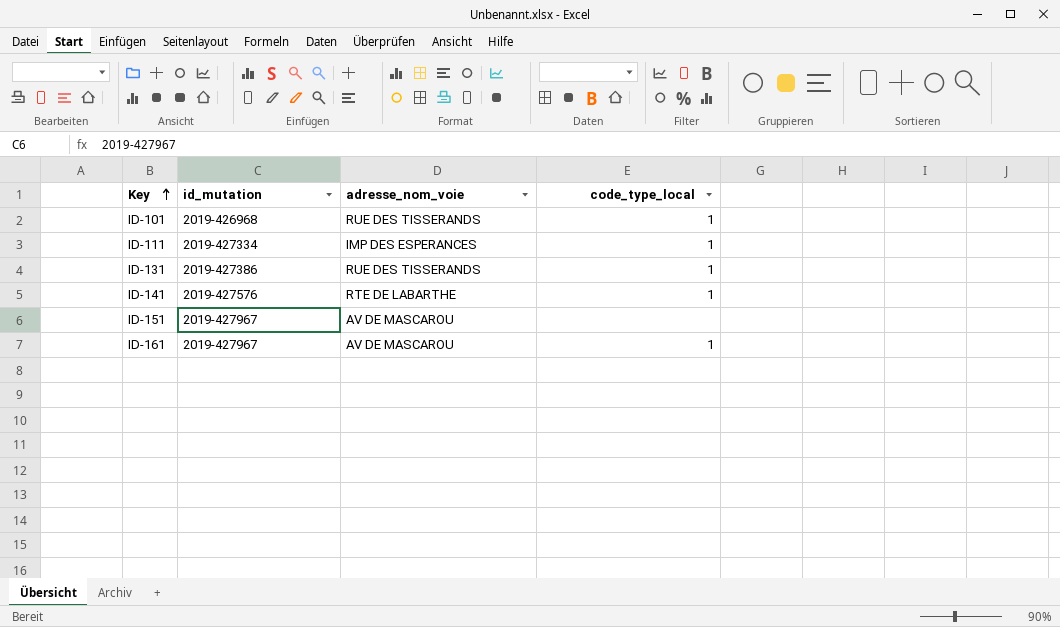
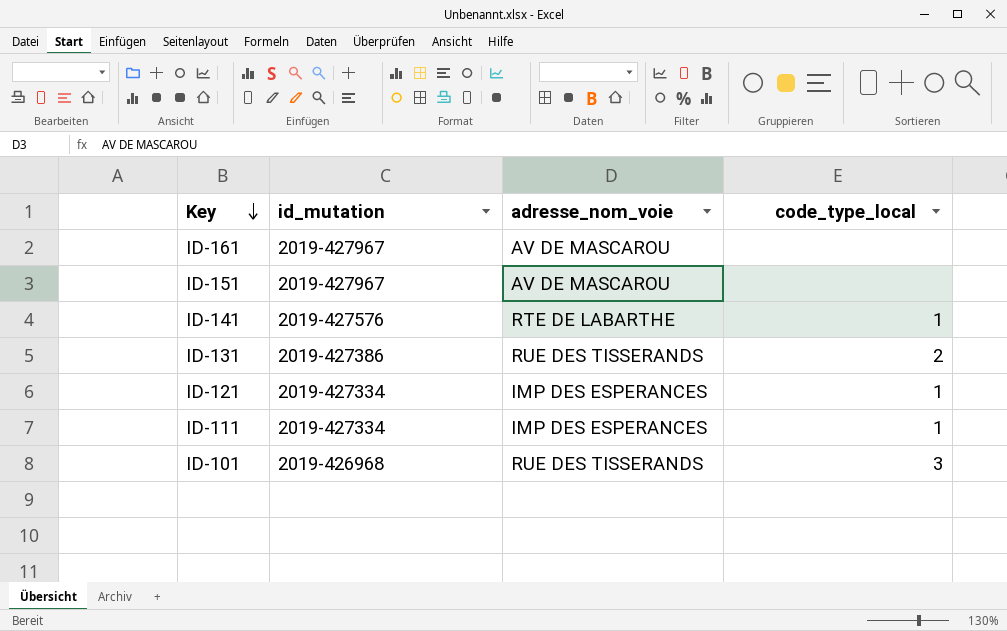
row order: Key ascending -> Key descending
ID-161 | code_type_local: 1 -> none
ID-131 | code_type_local: 1 -> 2
row ID-121: none -> 2019-427334 | IMP DES ESPERANCES | 1
ID-101 | code_type_local: 1 -> 3

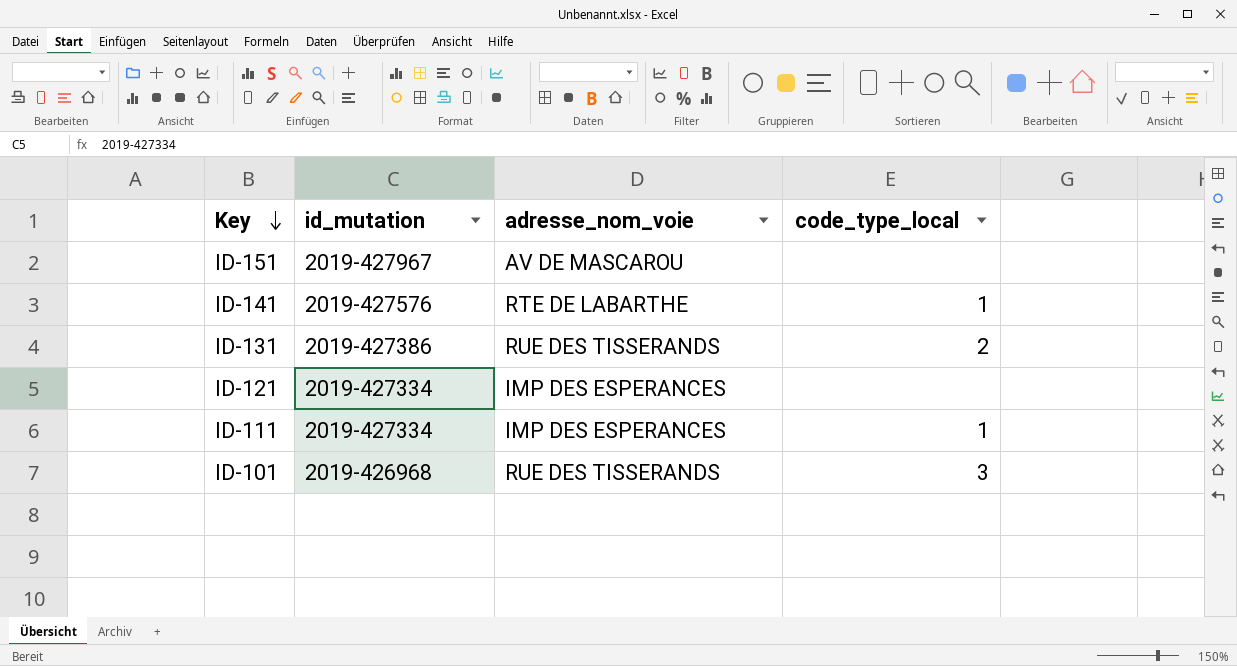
row ID-161: 2019-427967 | AV DE MASCAROU | none -> none
ID-121 | code_type_local: 1 -> none

